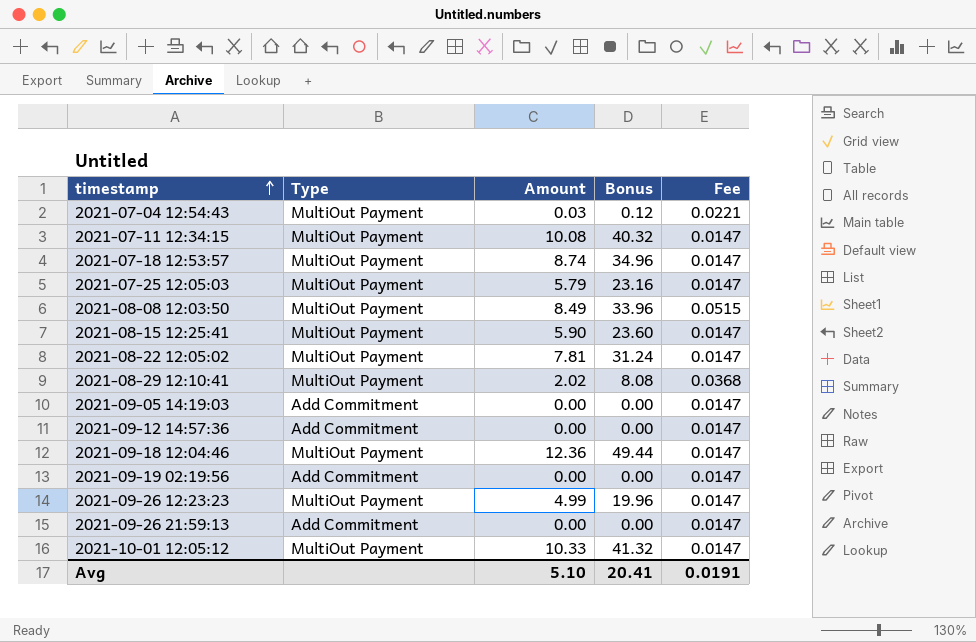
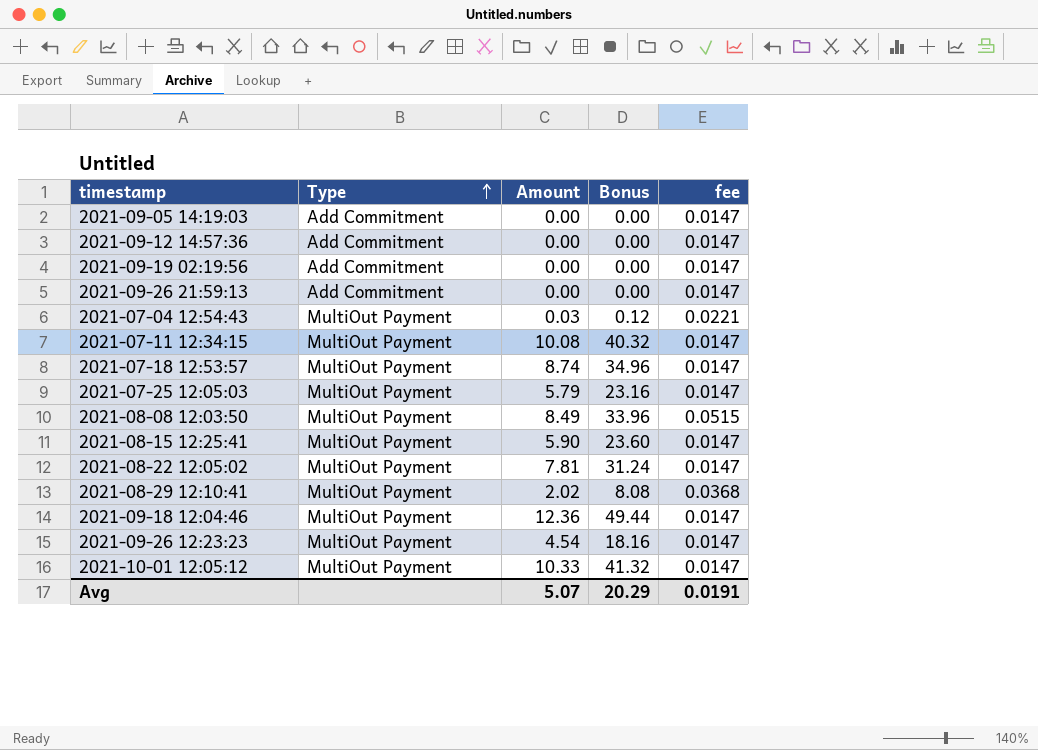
row order: timestamp ascending -> Type ascending
column name: Fee -> fee
2021-09-26 12:23:23 | Amount: 4.99 -> 4.54
2021-09-26 12:23:23 | Bonus: 19.96 -> 18.16
Avg | Amount: 5.10 -> 5.07
Avg | Bonus: 20.41 -> 20.29

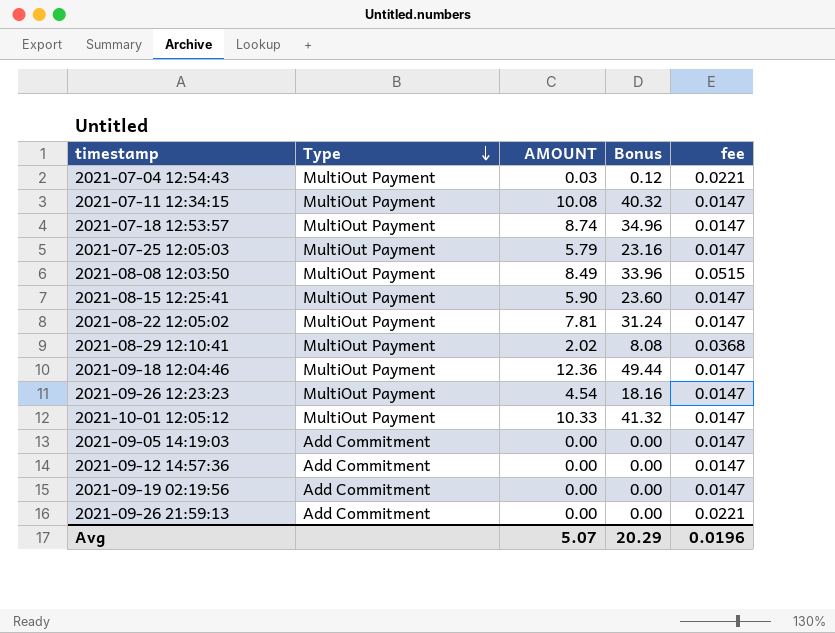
row order: Type ascending -> Type descending
column name: Amount -> AMOUNT
2021-09-26 21:59:13 | fee: 0.0147 -> 0.0221
Avg | fee: 0.0191 -> 0.0196

